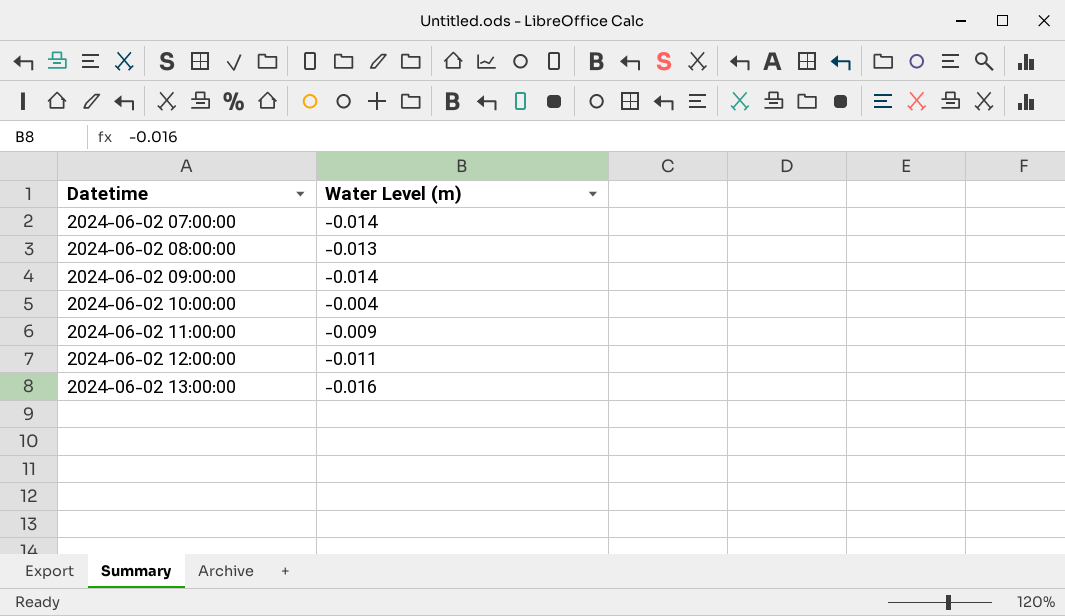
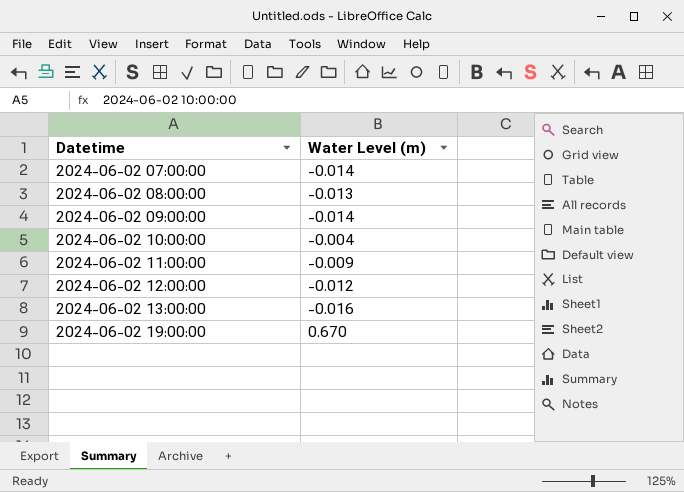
2024-06-02 12:00:00 | Water Level (m): -0.011 -> -0.012
row 2024-06-02 19:00:00: none -> 0.670

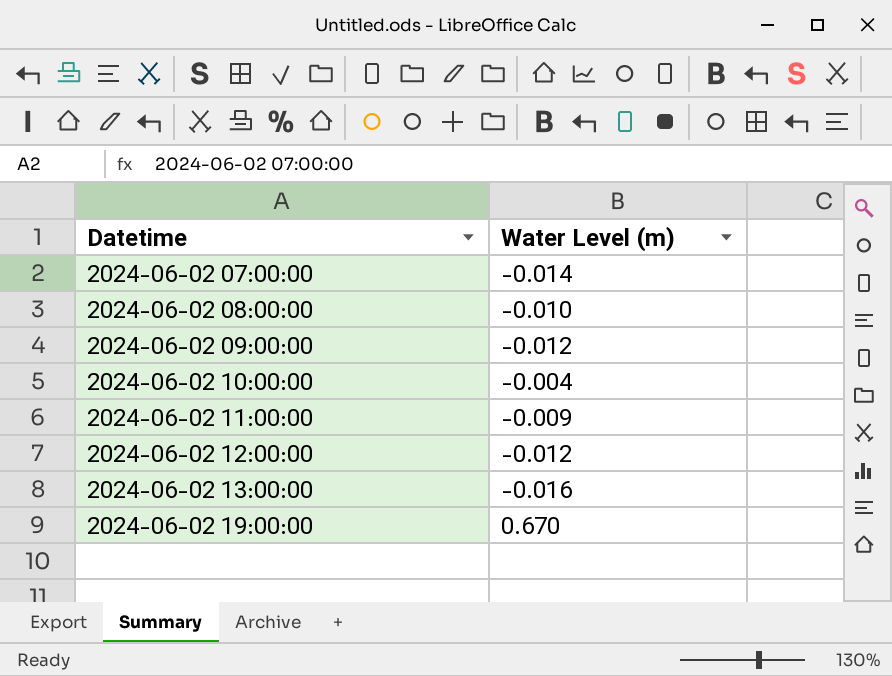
2024-06-02 08:00:00 | Water Level (m): -0.013 -> -0.010
2024-06-02 09:00:00 | Water Level (m): -0.014 -> -0.012

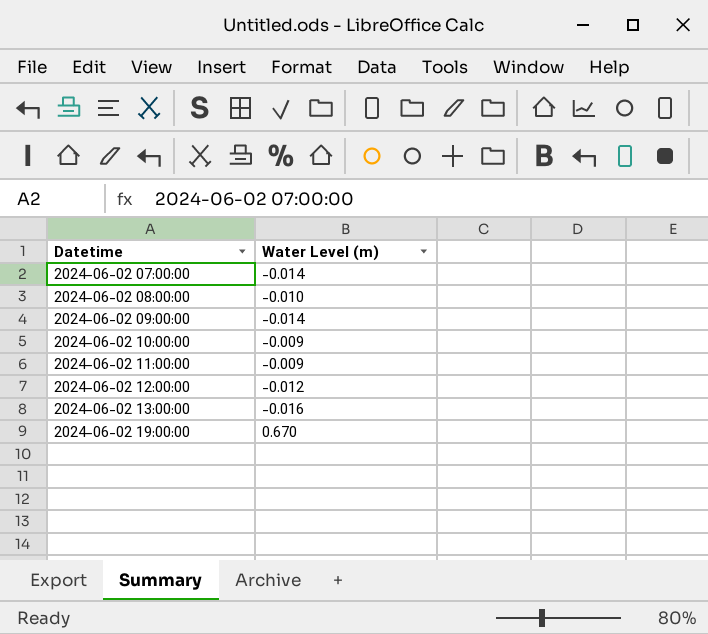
2024-06-02 09:00:00 | Water Level (m): -0.012 -> -0.014
2024-06-02 10:00:00 | Water Level (m): -0.004 -> -0.009

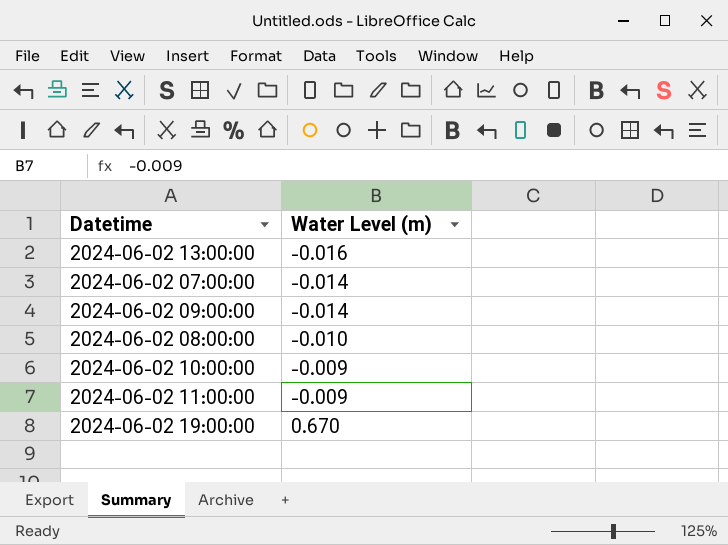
row order: Datetime ascending -> Water Level (m) ascending
row 2024-06-02 12:00:00: -0.012 -> none

